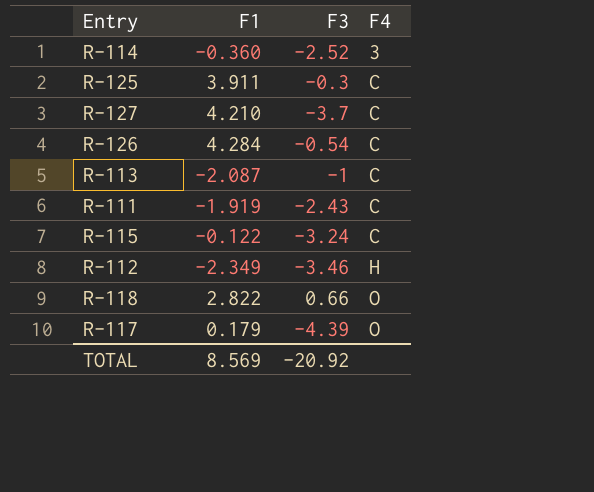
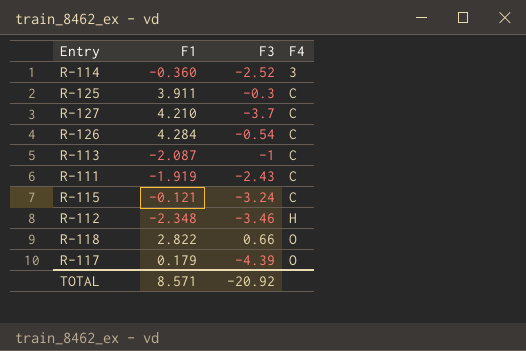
R-115 | F1: -0.122 -> -0.121
R-112 | F1: -2.349 -> -2.348
TOTAL | F1: 8.569 -> 8.571

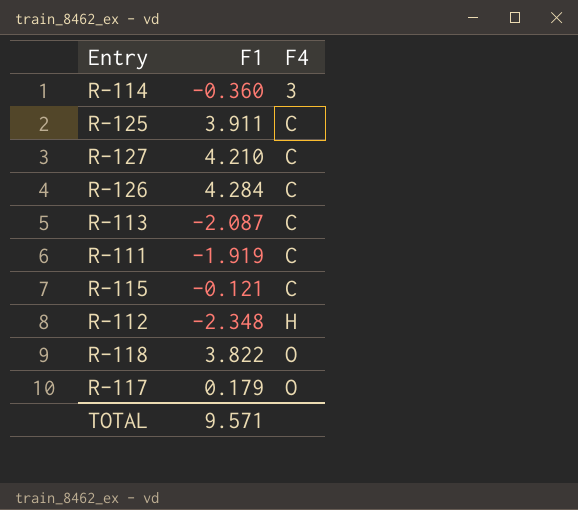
column F3 | position: 3 -> none
R-118 | F1: 2.822 -> 3.822
TOTAL | F1: 8.571 -> 9.571

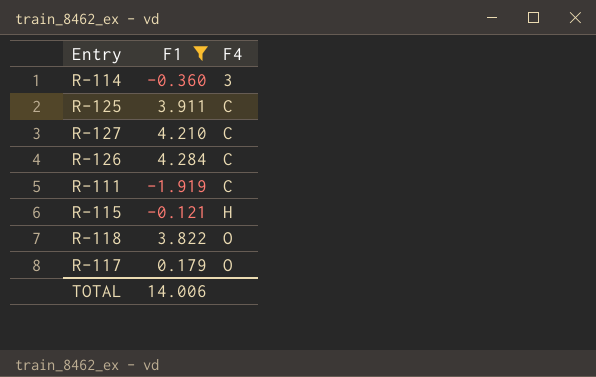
filter: none -> F1 >= -1.919
R-115 | F4: C -> H
TOTAL | F1: 9.571 -> 14.006

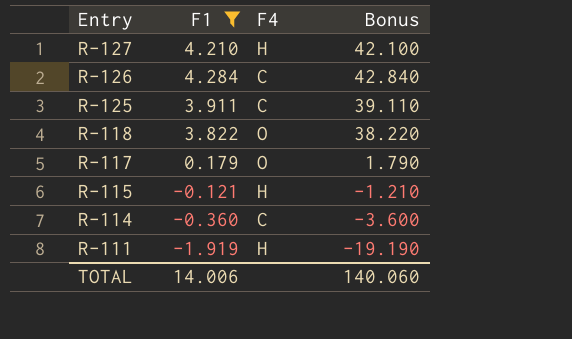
row order: F4 ascending -> Entry descending
column Bonus | formula: none -> [F1] * 10
R-127 | F4: C -> H
R-114 | F4: 3 -> C
R-111 | F4: C -> H

